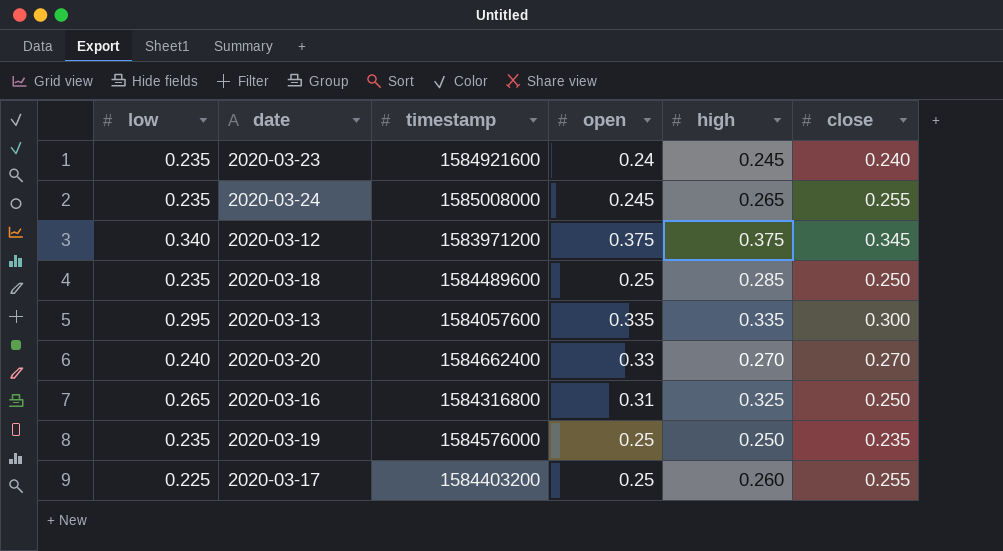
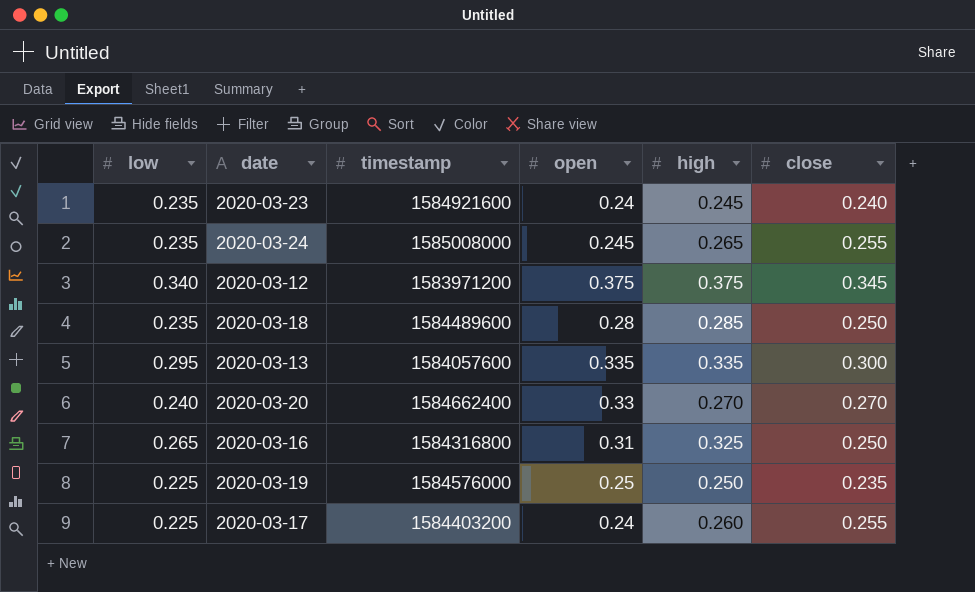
2020-03-18 | open: 0.25 -> 0.28
2020-03-19 | low: 0.235 -> 0.225
2020-03-17 | open: 0.25 -> 0.24

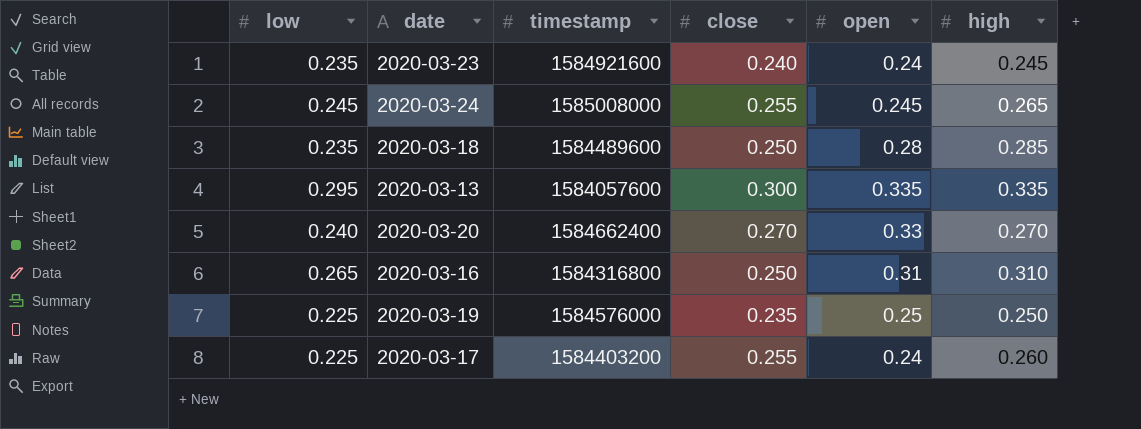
column close | position: 6 -> 4
row 2020-03-12: 0.340 | 1583971200 | 0.375 | 0.375 | 0.345 -> none
2020-03-24 | low: 0.235 -> 0.245
2020-03-16 | high: 0.325 -> 0.310

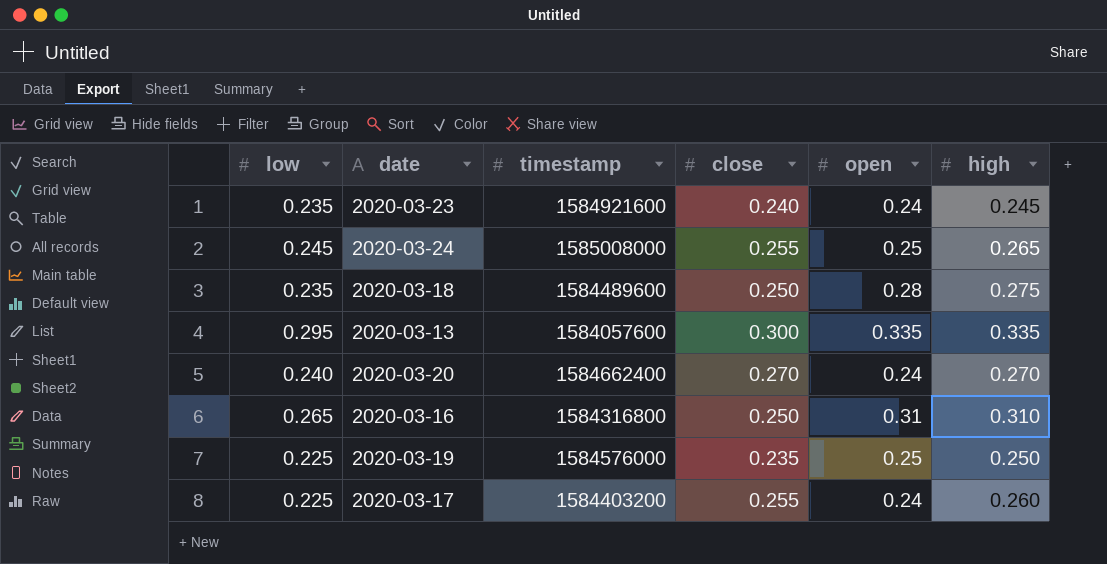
2020-03-24 | open: 0.245 -> 0.25
2020-03-18 | high: 0.285 -> 0.275
2020-03-20 | open: 0.33 -> 0.24

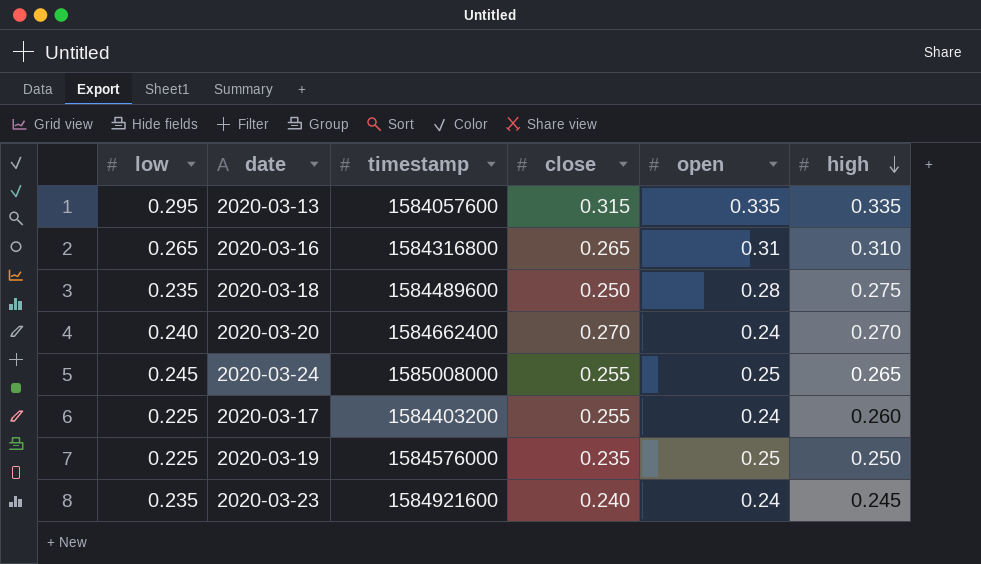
row order: none -> high descending
2020-03-13 | close: 0.300 -> 0.315
2020-03-16 | close: 0.250 -> 0.265

